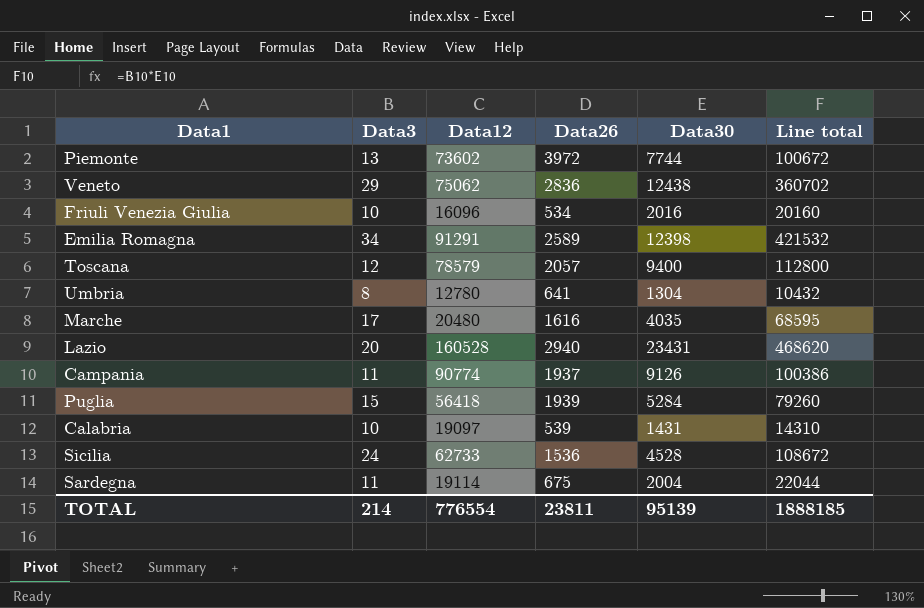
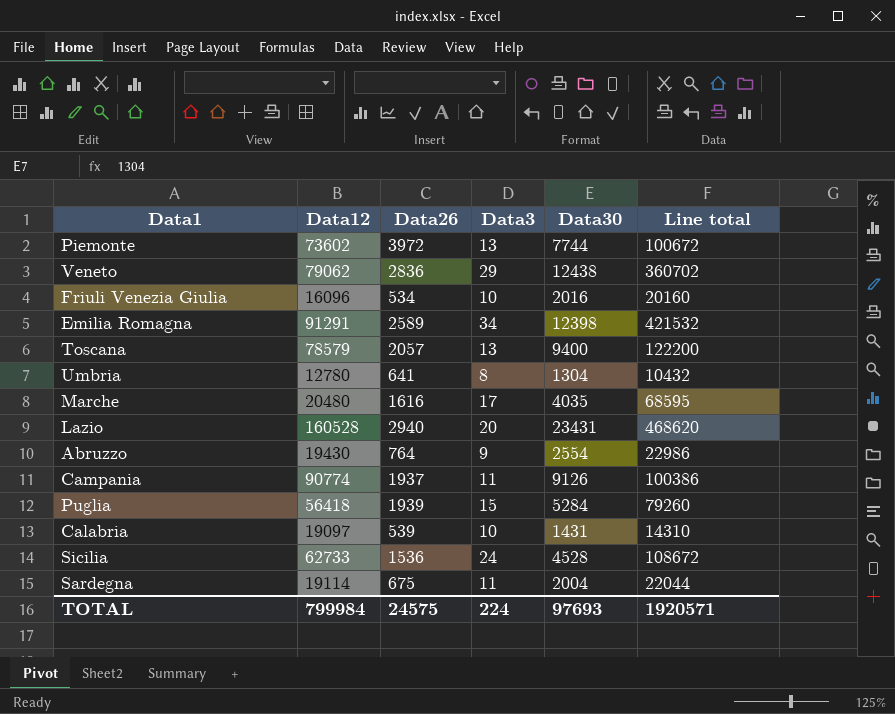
column Data3 | position: 2 -> 4
Veneto | Data12: 75062 -> 79062
Toscana | Data3: 12 -> 13
Toscana | Line total: 112800 -> 122200
row Abruzzo: none -> 19430 | 764 | 9 | 2554 | 22986
TOTAL | Data12: 776554 -> 799984
TOTAL | Data26: 23811 -> 24575
TOTAL | Data3: 214 -> 224
TOTAL | Data30: 95139 -> 97693
TOTAL | Line total: 1888185 -> 1920571

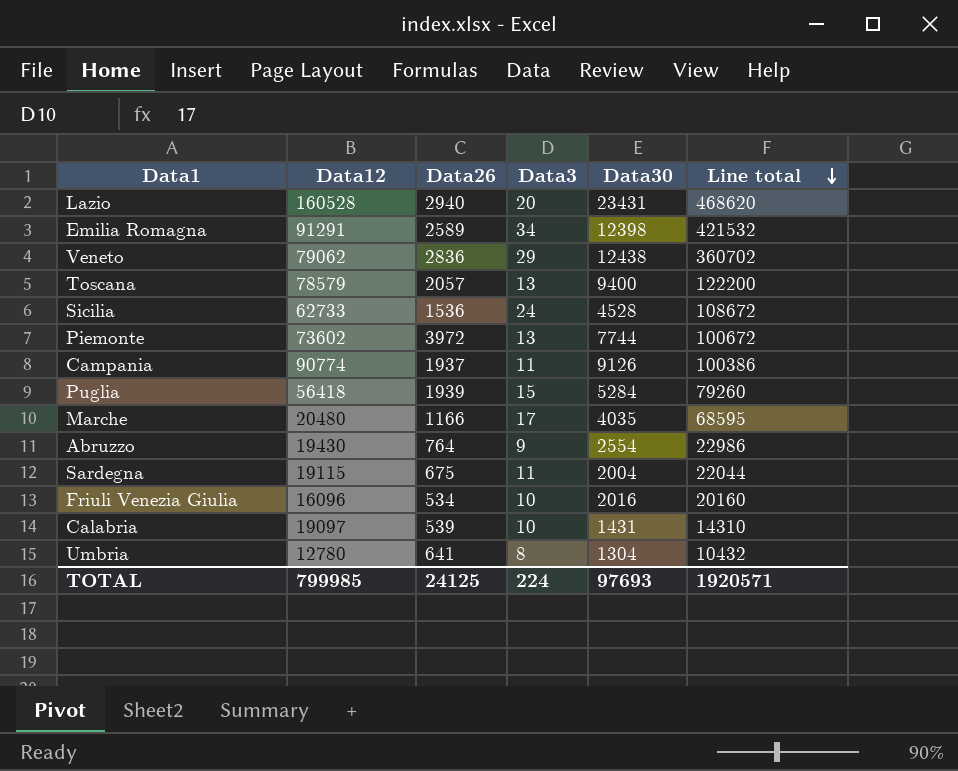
row order: none -> Line total descending
Marche | Data26: 1616 -> 1166
Sardegna | Data12: 19114 -> 19115
TOTAL | Data12: 799984 -> 799985
TOTAL | Data26: 24575 -> 24125

